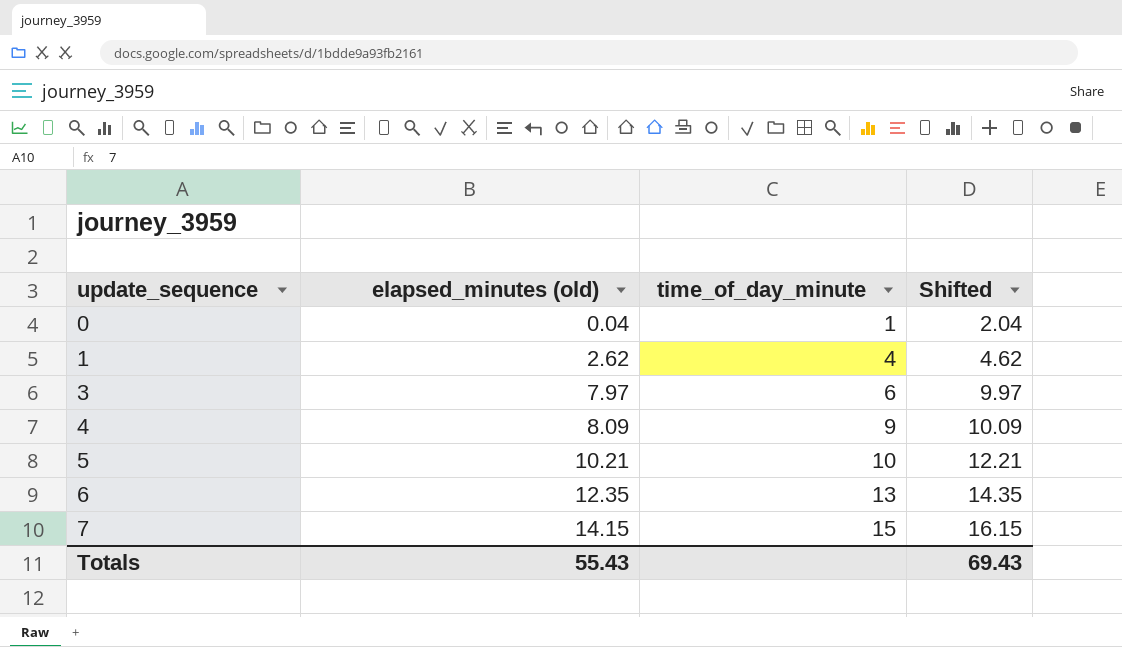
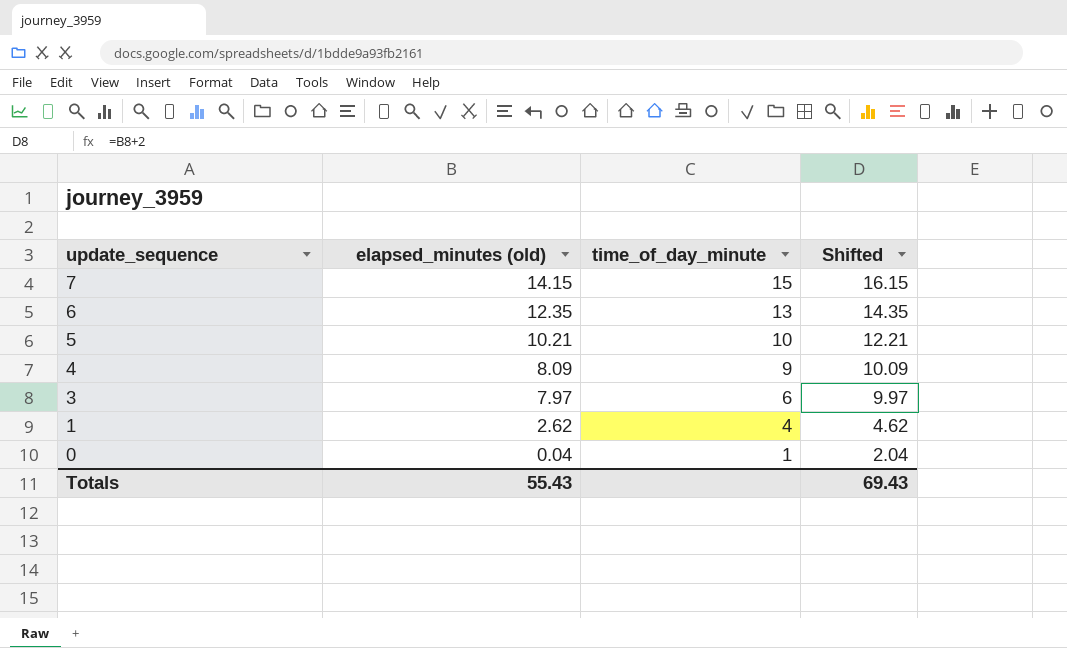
row order: update_sequence ascending -> update_sequence descending

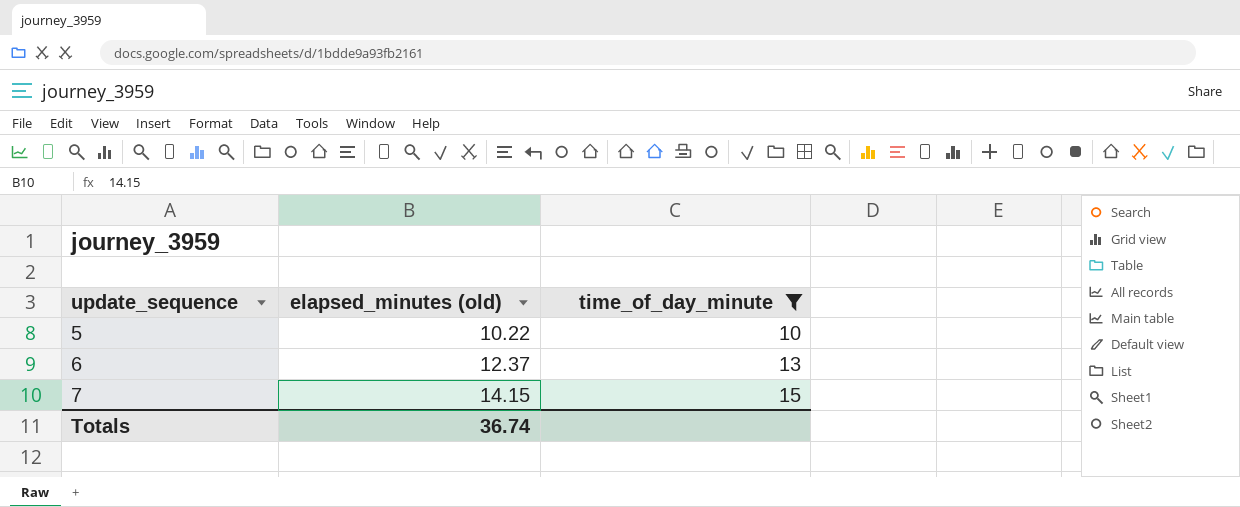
filter: none -> time_of_day_minute >= 10
row order: update_sequence descending -> update_sequence ascending
column Shifted | formula: [elapsed_minutes (old)] + 2 -> none
5 | elapsed_minutes (old): 10.21 -> 10.22
6 | elapsed_minutes (old): 12.35 -> 12.37
Totals | elapsed_minutes (old): 55.43 -> 36.74

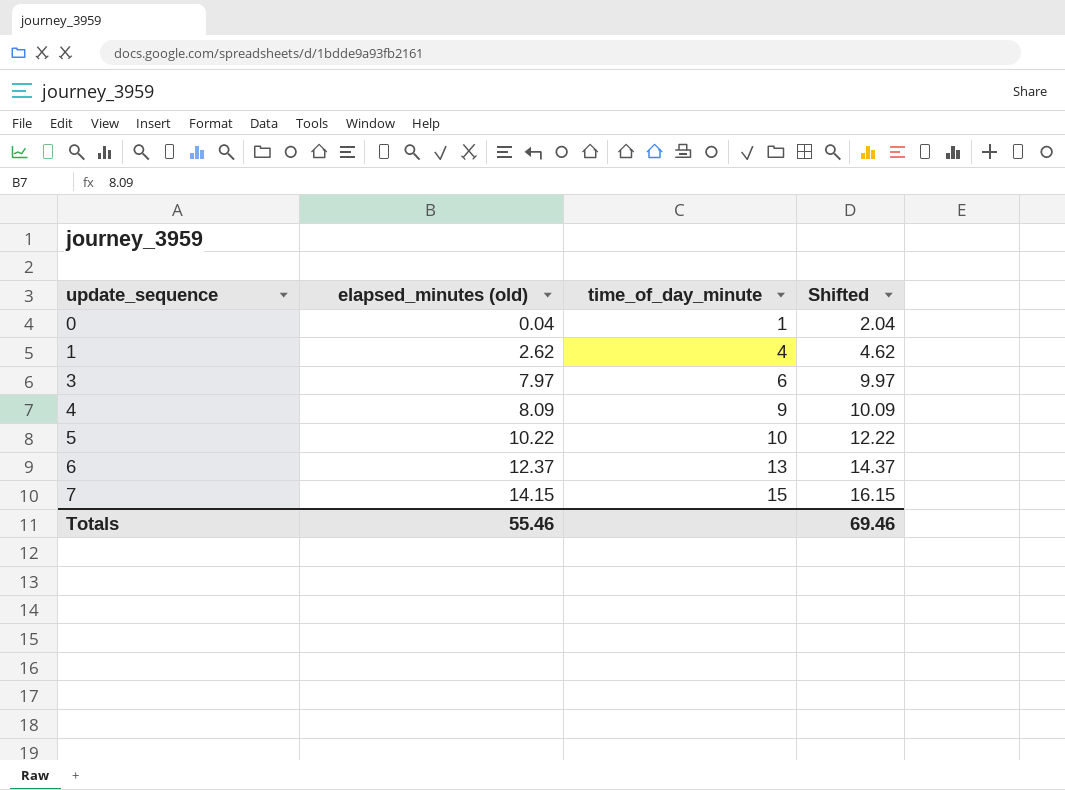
filter: time_of_day_minute >= 10 -> none
column Shifted | formula: none -> [elapsed_minutes (old)] + 2
Totals | elapsed_minutes (old): 36.74 -> 55.46

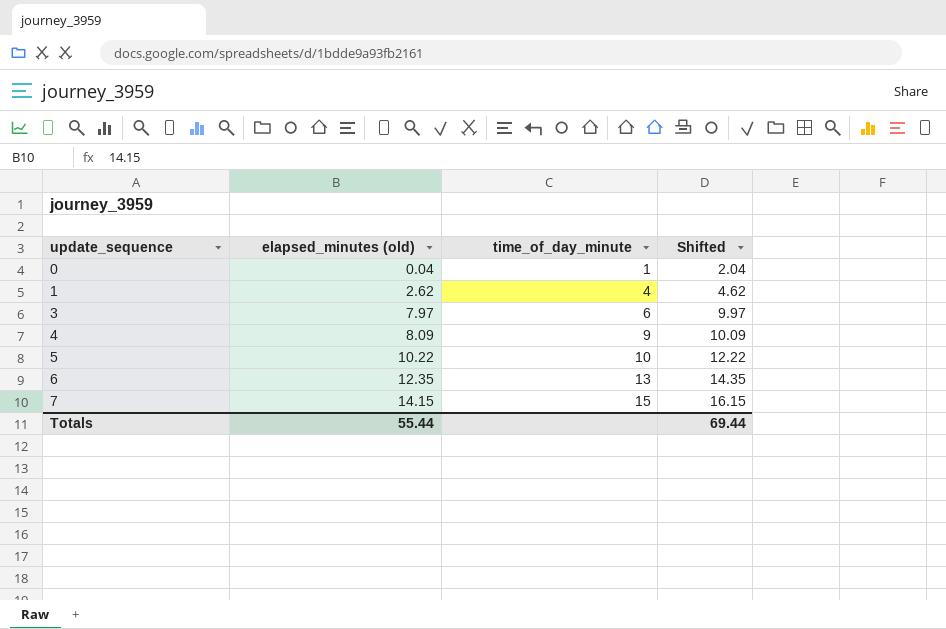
6 | elapsed_minutes (old): 12.37 -> 12.35
6 | Shifted: 14.37 -> 14.35
Totals | elapsed_minutes (old): 55.46 -> 55.44
Totals | Shifted: 69.46 -> 69.44

